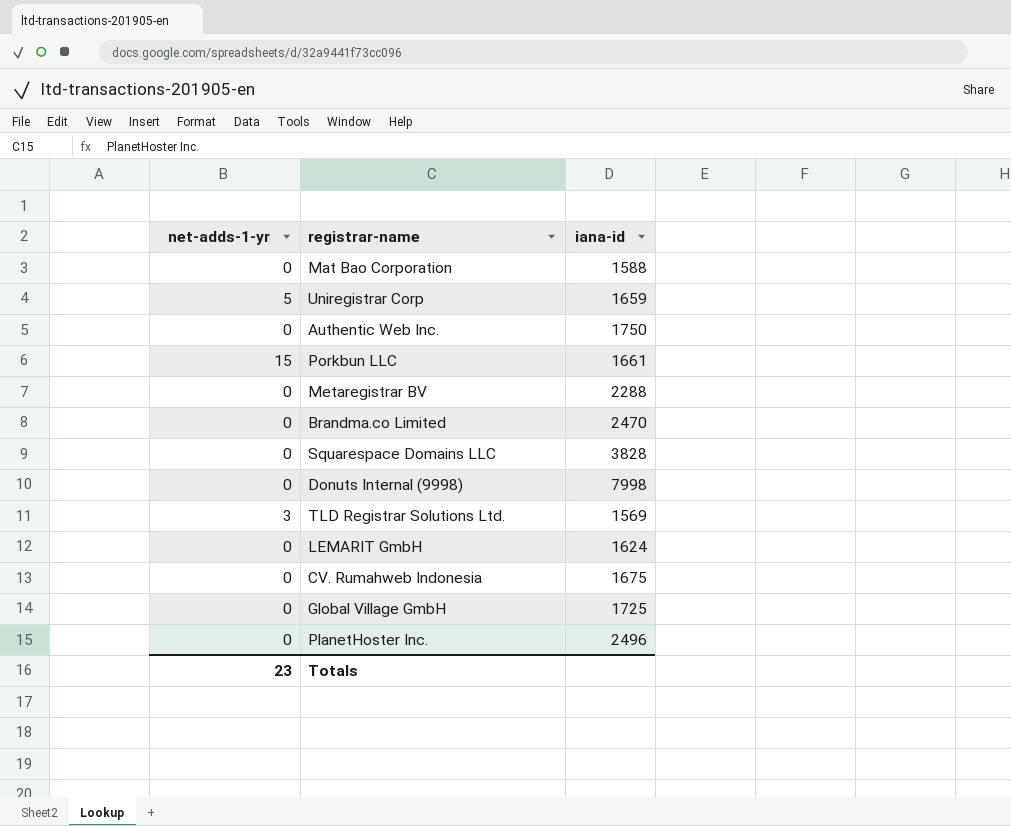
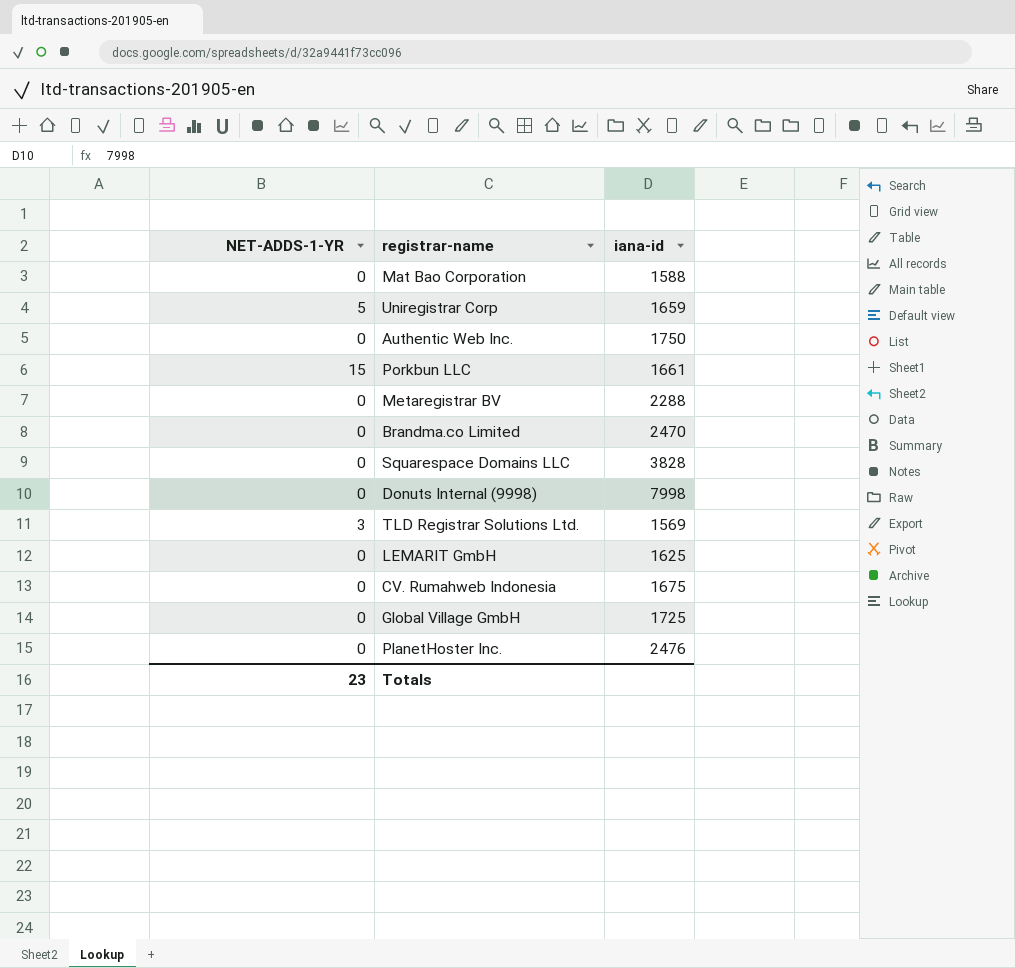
column name: net-adds-1-yr -> NET-ADDS-1-YR
LEMARIT GmbH | iana-id: 1624 -> 1625
PlanetHoster Inc. | iana-id: 2496 -> 2476

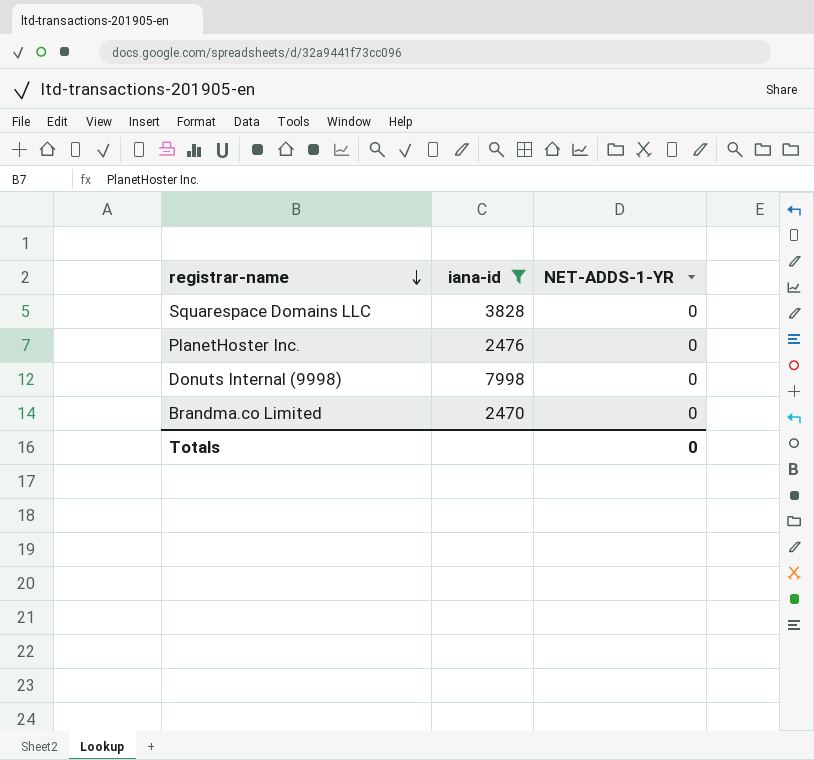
filter: none -> iana-id >= 2470
row order: none -> registrar-name descending
column NET-ADDS-1-YR | position: 1 -> 3
Totals | NET-ADDS-1-YR: 23 -> 0

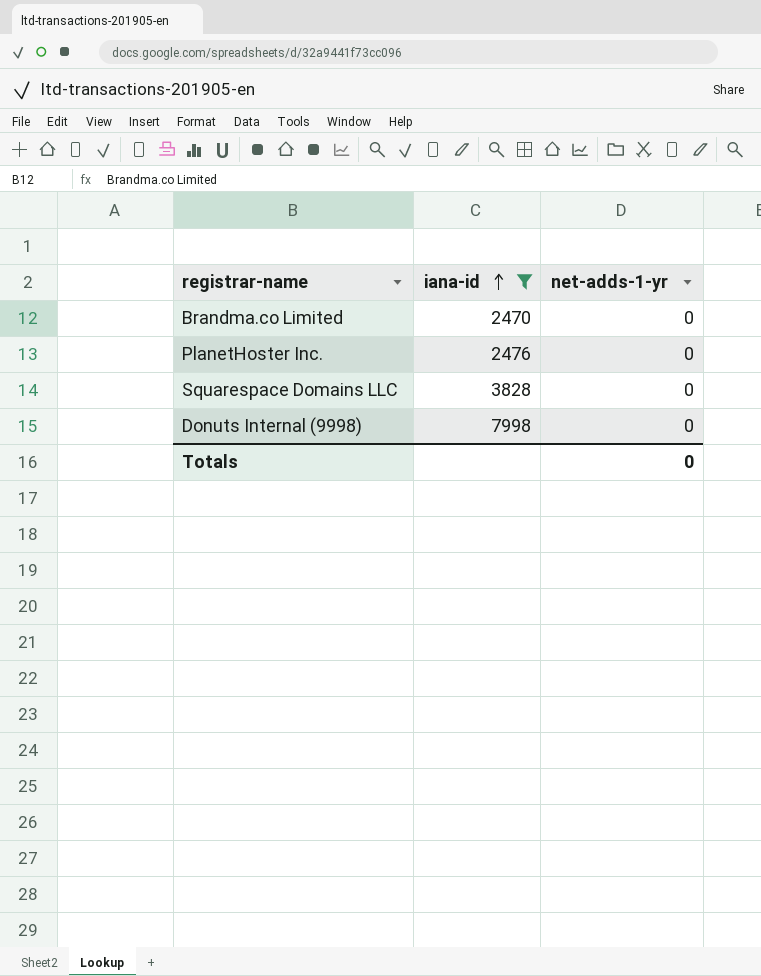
row order: registrar-name descending -> iana-id ascending
column name: NET-ADDS-1-YR -> net-adds-1-yr

